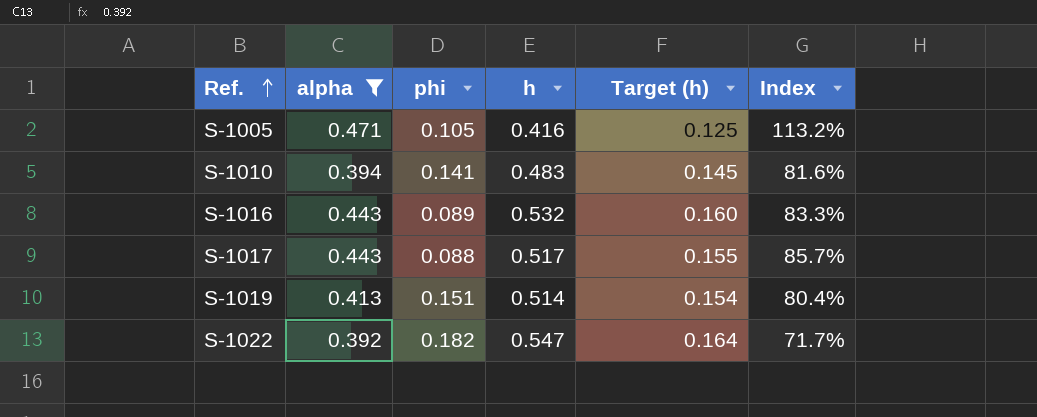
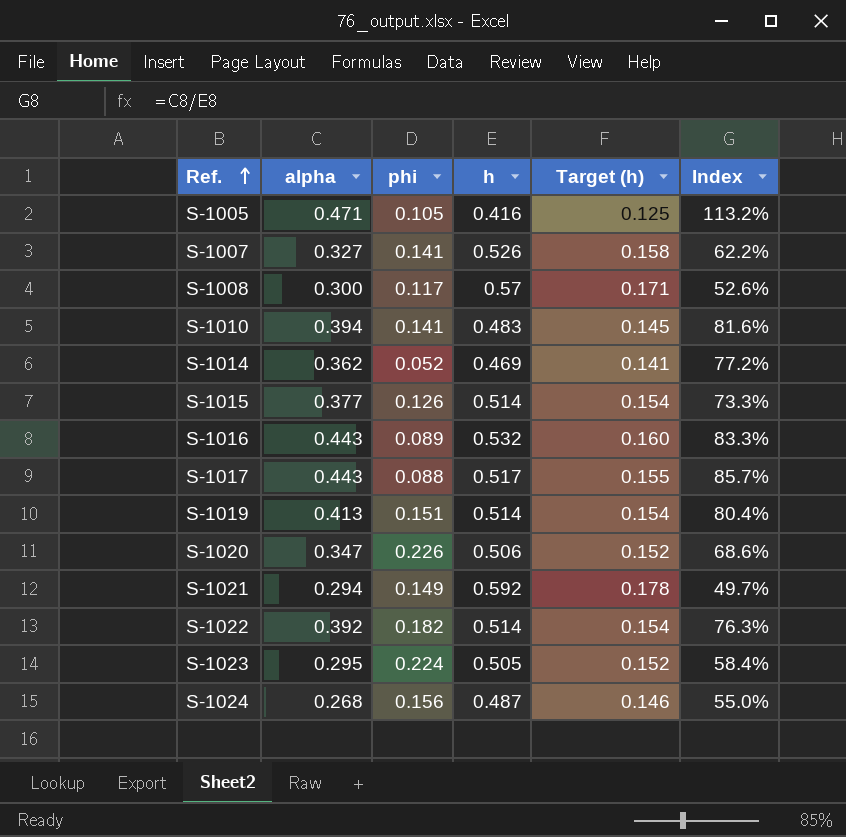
filter: alpha >= 0.392 -> none
S-1022 | h: 0.547 -> 0.514
S-1022 | Target (h): 0.164 -> 0.154
S-1022 | Index: 71.7% -> 76.3%

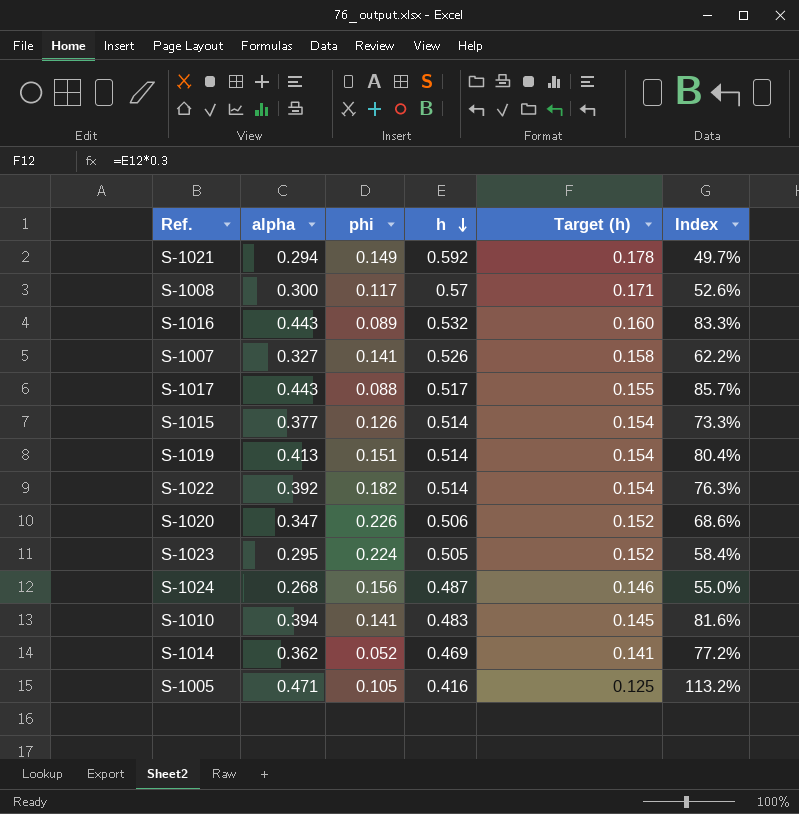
row order: Ref. ascending -> h descending

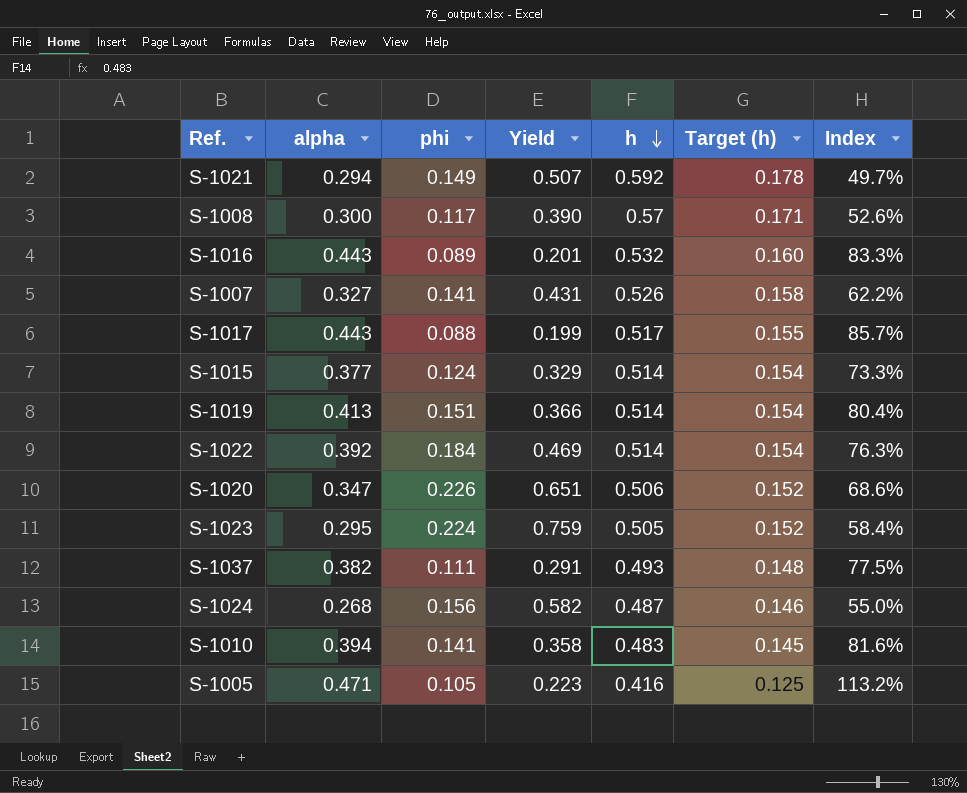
column Yield | formula: none -> [phi] / [alpha]
row S-1014: 0.362 | 0.052 | 0.469 | 0.141 | 77.2% -> none
S-1015 | phi: 0.126 -> 0.124
S-1022 | phi: 0.182 -> 0.184
row S-1037: none -> 0.382 | 0.111 | 0.291 | 0.493 | 0.148 | 77.5%

